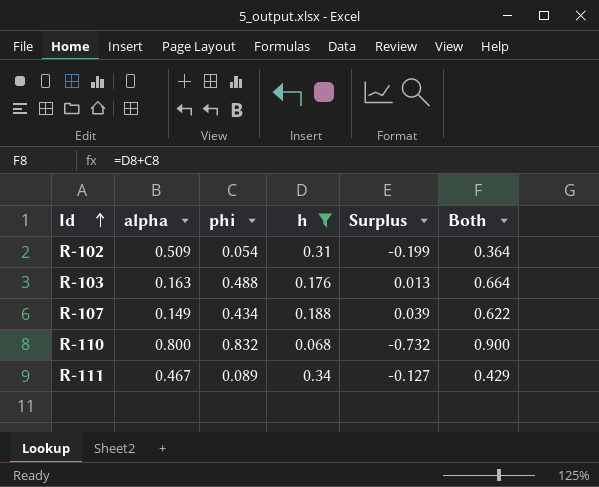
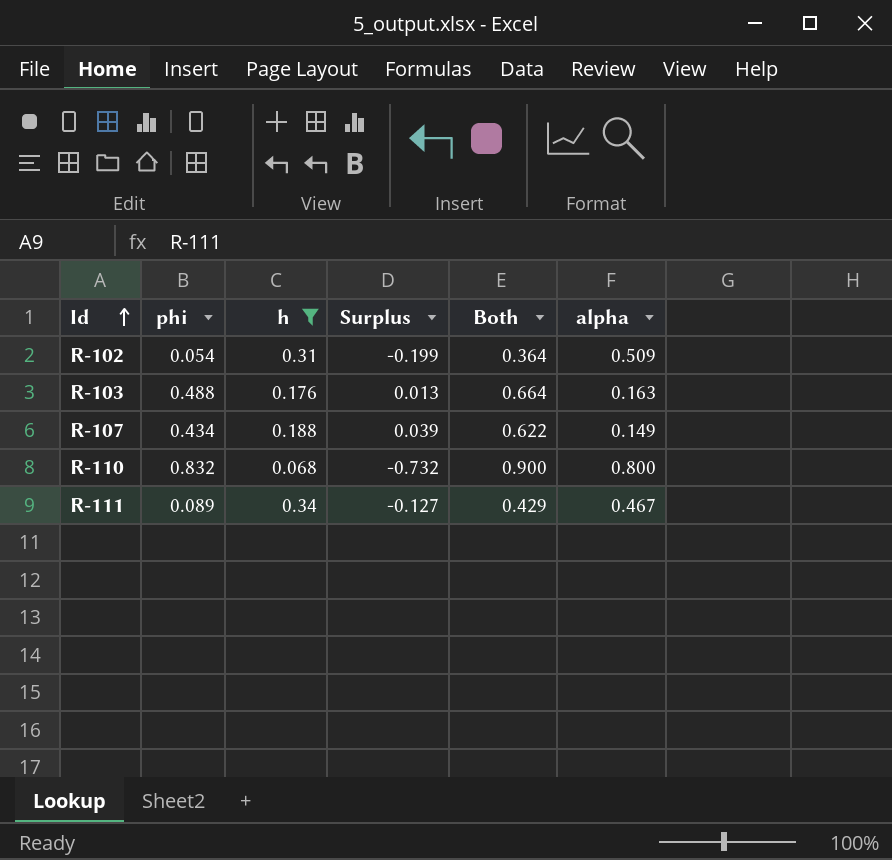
column alpha | position: 2 -> 6

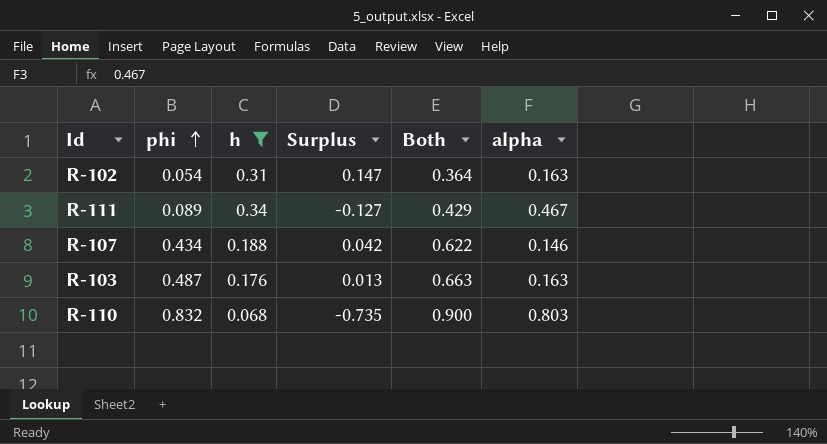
row order: Id ascending -> phi ascending
R-102 | Surplus: -0.199 -> 0.147
R-102 | alpha: 0.509 -> 0.163
R-107 | Surplus: 0.039 -> 0.042
R-107 | alpha: 0.149 -> 0.146
R-103 | phi: 0.488 -> 0.487
R-103 | Both: 0.664 -> 0.663
R-110 | Surplus: -0.732 -> -0.735
R-110 | alpha: 0.800 -> 0.803

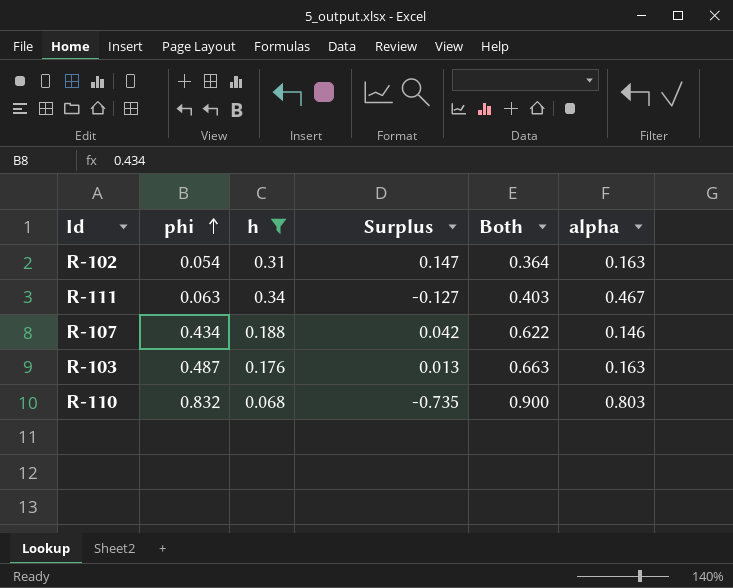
R-111 | phi: 0.089 -> 0.063
R-111 | Both: 0.429 -> 0.403

